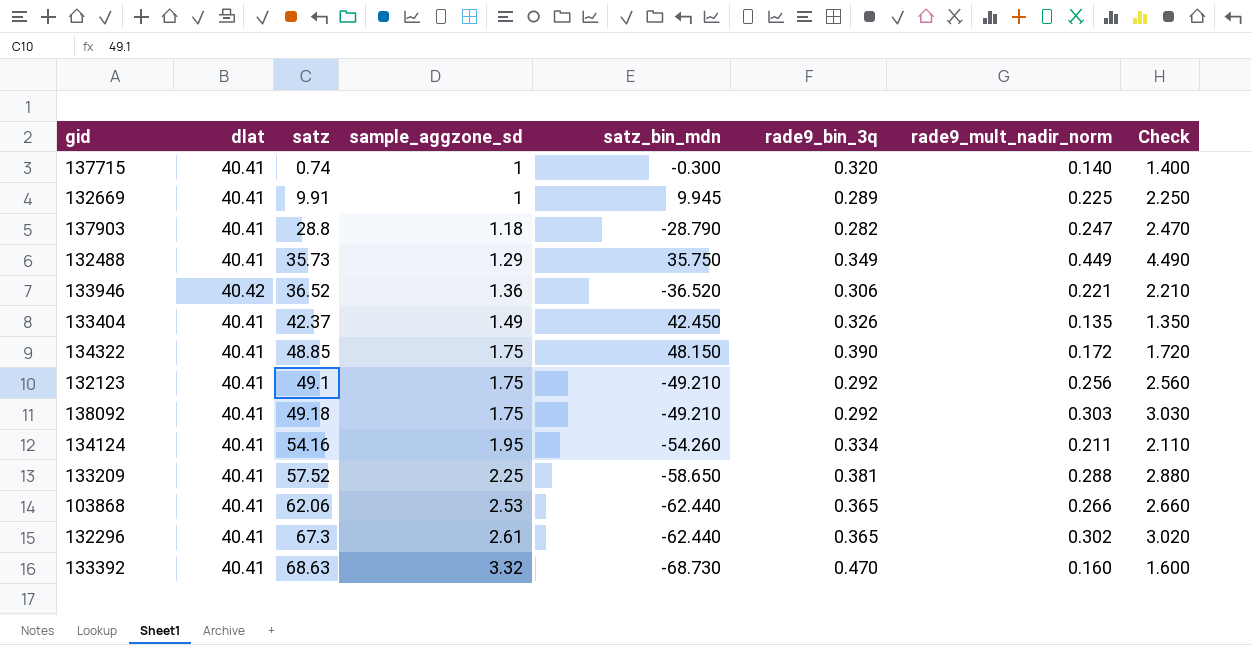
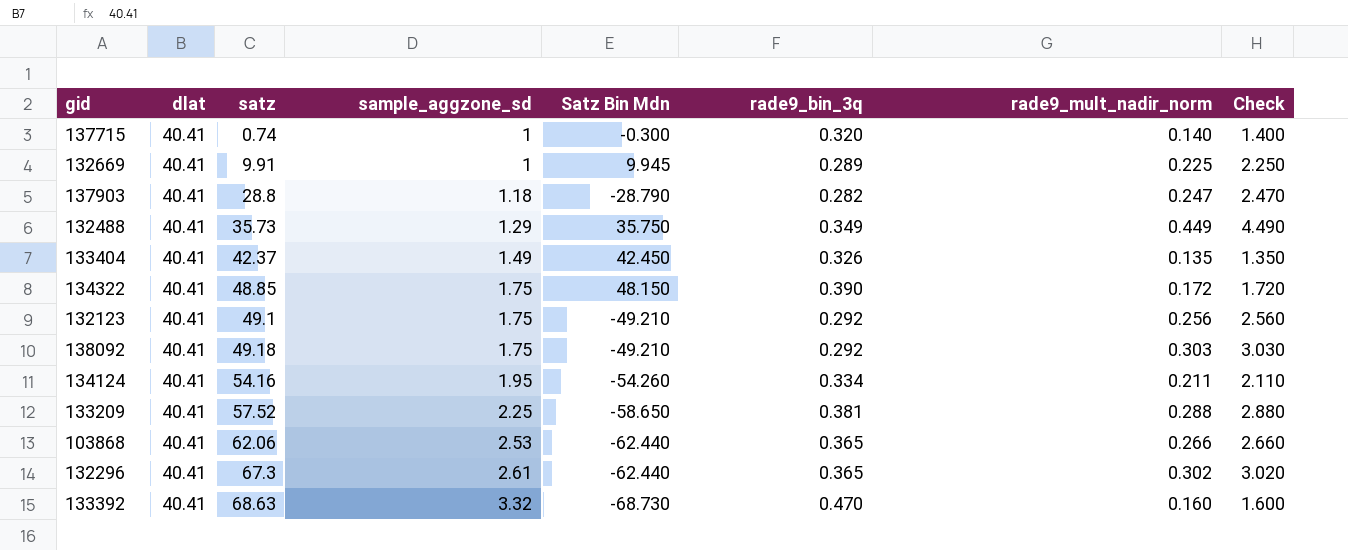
column name: satz_bin_mdn -> Satz Bin Mdn
row 133946: 40.42 | 36.52 | 1.36 | -36.520 | 0.306 | 0.221 | 2.210 -> none

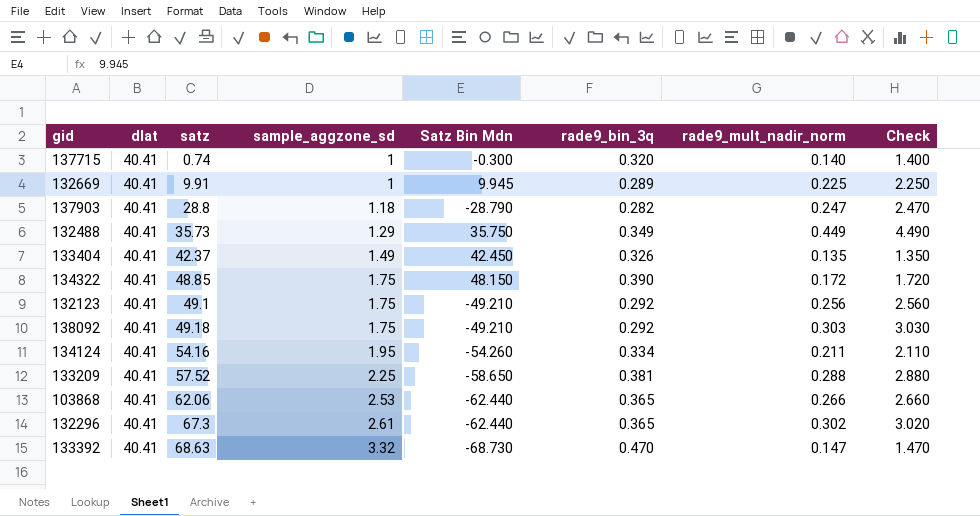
133392 | rade9_mult_nadir_norm: 0.160 -> 0.147
133392 | Check: 1.600 -> 1.470

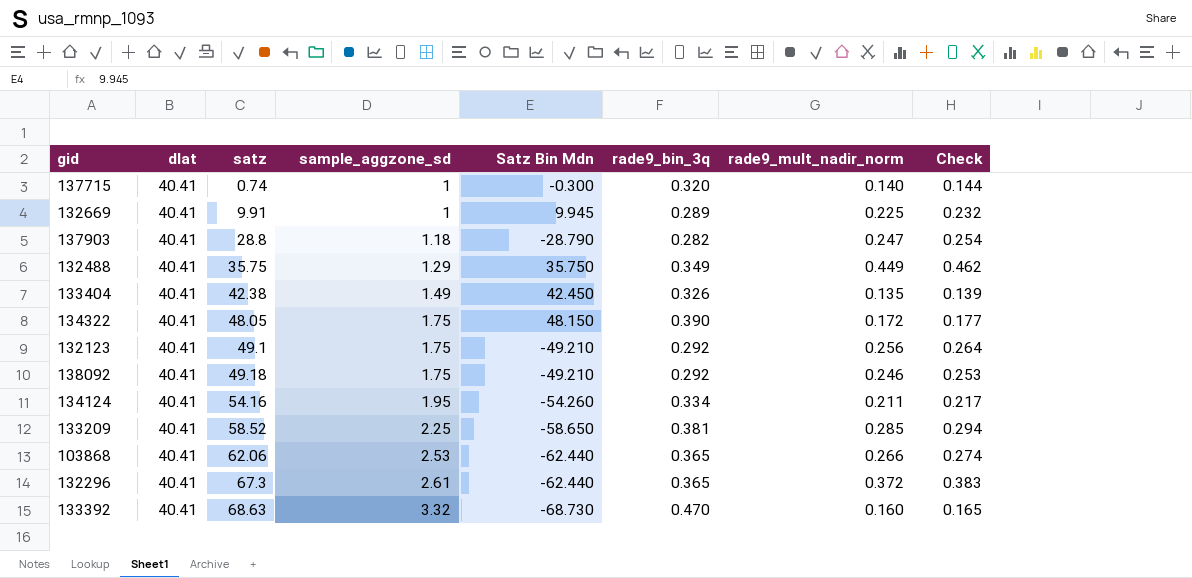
column Check | formula: [rade9_mult_nadir_norm] * 10 -> [rade9_mult_nadir_norm] * 1.03
132488 | satz: 35.73 -> 35.75
133404 | satz: 42.37 -> 42.38
134322 | satz: 48.85 -> 48.05
138092 | rade9_mult_nadir_norm: 0.303 -> 0.246
133209 | satz: 57.52 -> 58.52
133209 | rade9_mult_nadir_norm: 0.288 -> 0.285
132296 | rade9_mult_nadir_norm: 0.302 -> 0.372
133392 | rade9_mult_nadir_norm: 0.147 -> 0.160

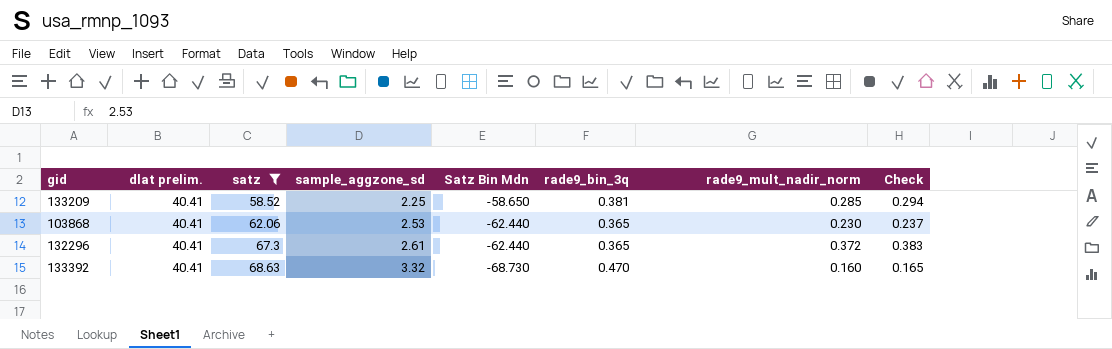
filter: none -> satz >= 58.52
column name: dlat -> dlat prelim.
103868 | rade9_mult_nadir_norm: 0.266 -> 0.230
103868 | Check: 0.274 -> 0.237

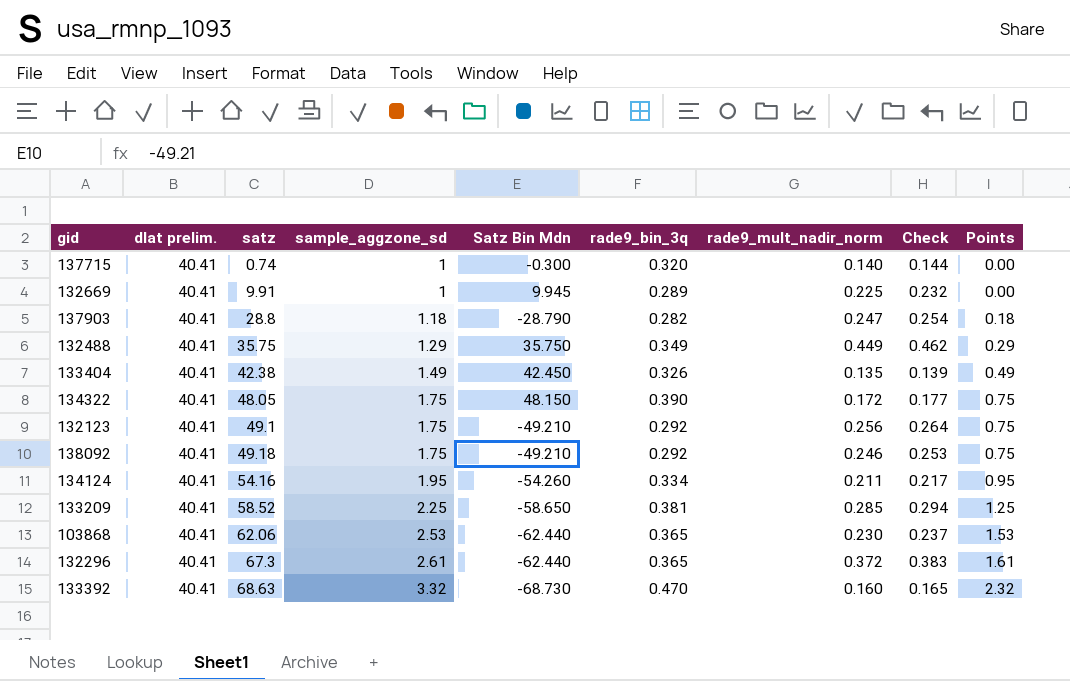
filter: satz >= 58.52 -> none
column Points | formula: none -> [sample_aggzone_sd] - 1

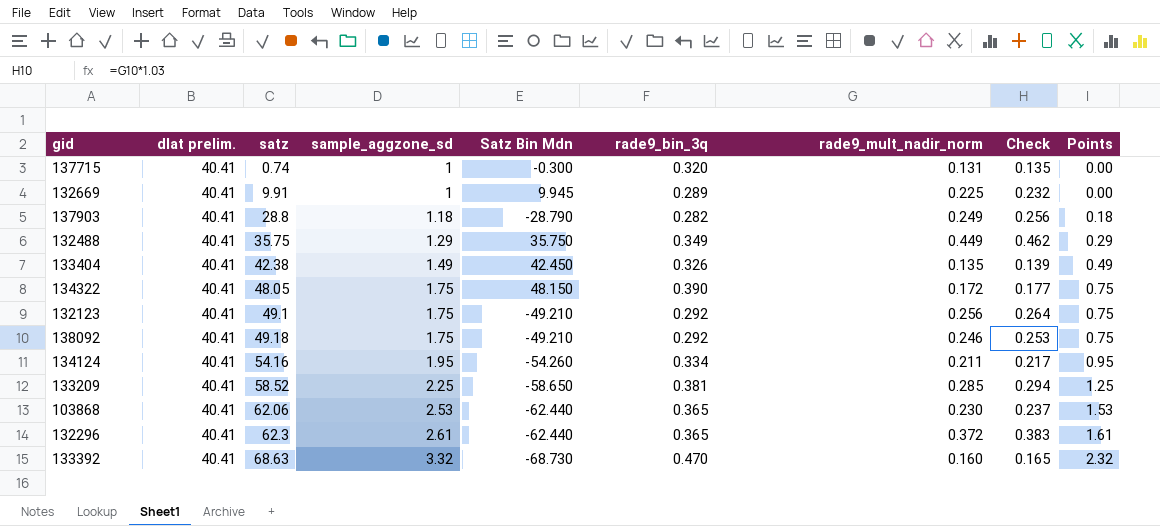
137715 | rade9_mult_nadir_norm: 0.140 -> 0.131
137715 | Check: 0.144 -> 0.135
137903 | rade9_mult_nadir_norm: 0.247 -> 0.249
137903 | Check: 0.254 -> 0.256
132296 | satz: 67.3 -> 62.3

